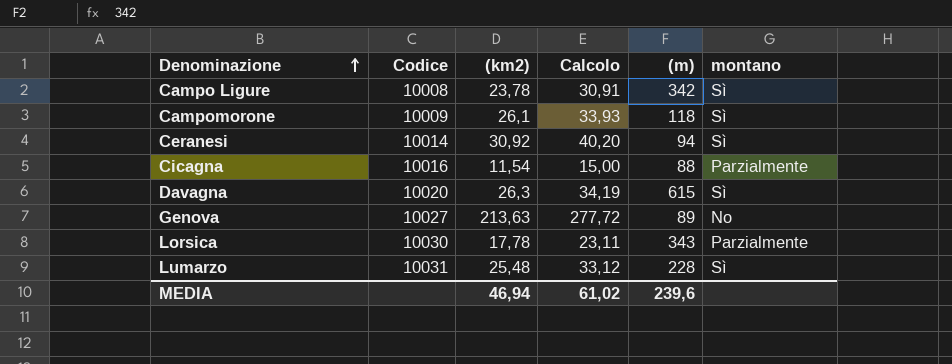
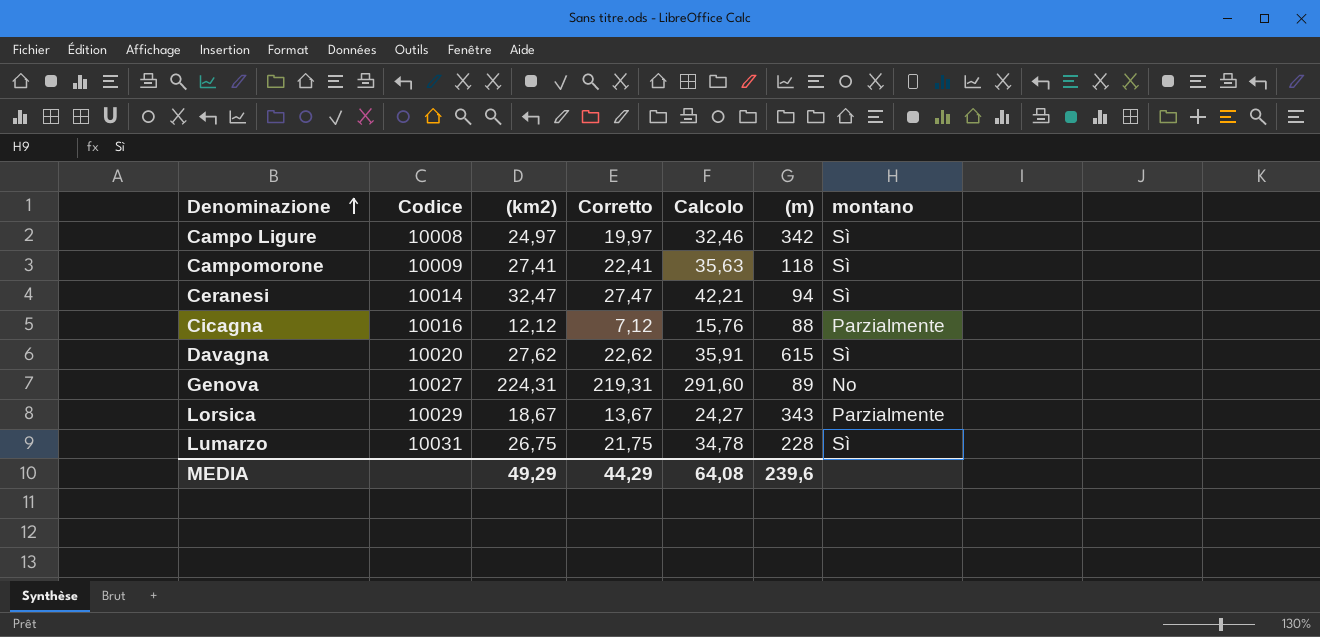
column Corretto | formula: none -> [(km2)] - 5
Campo Ligure | (km2): 23,78 -> 24,97
Campo Ligure | Calcolo: 30,91 -> 32,46
Campomorone | (km2): 26,1 -> 27,41
Campomorone | Calcolo: 33,93 -> 35,63
Ceranesi | (km2): 30,92 -> 32,47
Ceranesi | Calcolo: 40,20 -> 42,21
Cicagna | (km2): 11,54 -> 12,12
Cicagna | Calcolo: 15,00 -> 15,76
Davagna | (km2): 26,3 -> 27,62
Davagna | Calcolo: 34,19 -> 35,91
Genova | (km2): 213,63 -> 224,31
Genova | Calcolo: 277,72 -> 291,60
Lorsica | Codice: 10030 -> 10029
Lorsica | (km2): 17,78 -> 18,67
Lorsica | Calcolo: 23,11 -> 24,27
Lumarzo | (km2): 25,48 -> 26,75
Lumarzo | Calcolo: 33,12 -> 34,78
MEDIA | (km2): 46,94 -> 49,29
MEDIA | Calcolo: 61,02 -> 64,08

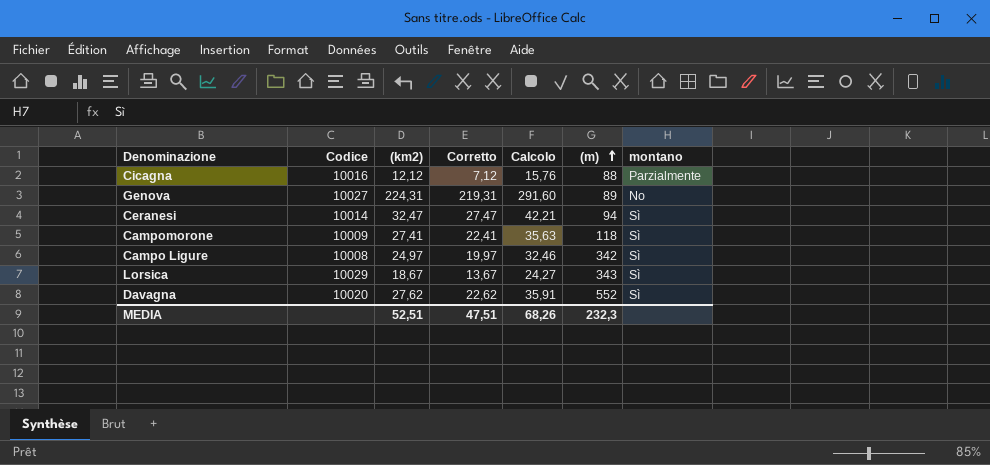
row order: Denominazione ascending -> (m) ascending
row Lumarzo: 10031 | 26,75 | 21,75 | 34,78 | 228 | Sì -> none
Lorsica | montano: Parzialmente -> Sì
Davagna | (m): 615 -> 552
MEDIA | (km2): 49,29 -> 52,51
MEDIA | Corretto: 44,29 -> 47,51
MEDIA | Calcolo: 64,08 -> 68,26
MEDIA | (m): 239,6 -> 232,3

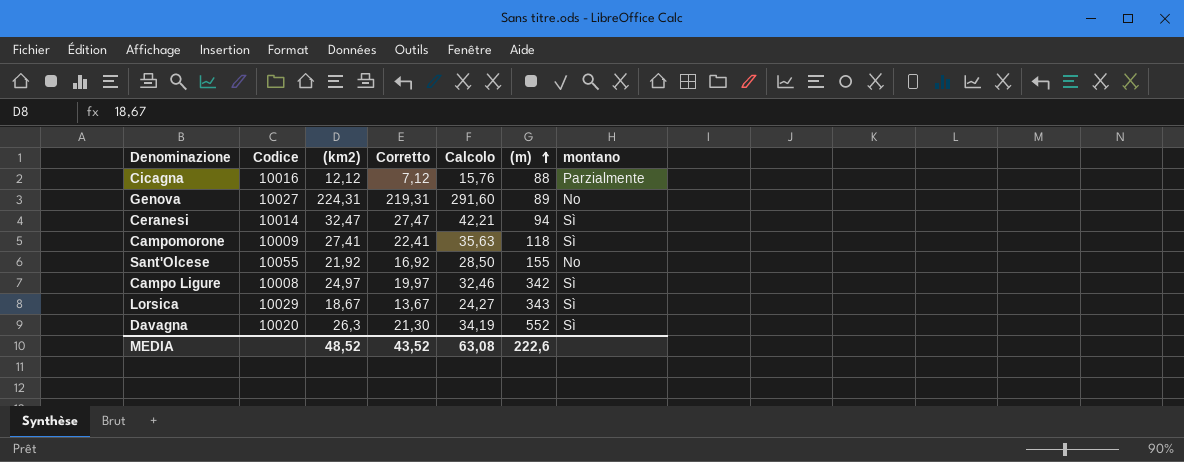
row Sant'Olcese: none -> 10055 | 21,92 | 16,92 | 28,50 | 155 | No
Davagna | (km2): 27,62 -> 26,3
Davagna | Corretto: 22,62 -> 21,30
Davagna | Calcolo: 35,91 -> 34,19
MEDIA | (km2): 52,51 -> 48,52
MEDIA | Corretto: 47,51 -> 43,52
MEDIA | Calcolo: 68,26 -> 63,08
MEDIA | (m): 232,3 -> 222,6

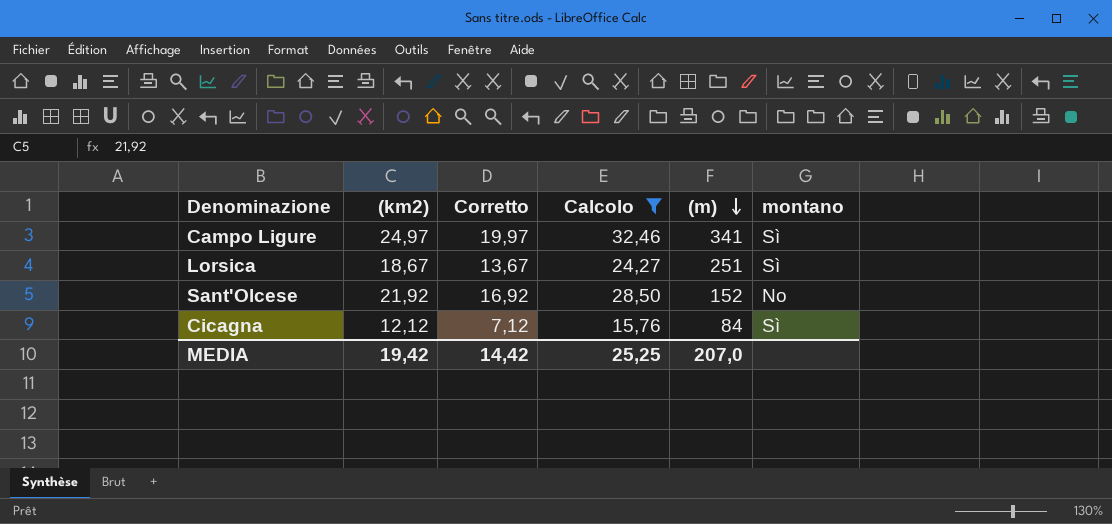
filter: none -> Calcolo <= 32,46
row order: (m) ascending -> (m) descending
column Codice | position: 2 -> none
Campo Ligure | (m): 342 -> 341
Lorsica | (m): 343 -> 251
Sant'Olcese | (m): 155 -> 152
Cicagna | (m): 88 -> 84
Cicagna | montano: Parzialmente -> Sì
MEDIA | (km2): 48,52 -> 19,42
MEDIA | Corretto: 43,52 -> 14,42
MEDIA | Calcolo: 63,08 -> 25,25
MEDIA | (m): 222,6 -> 207,0

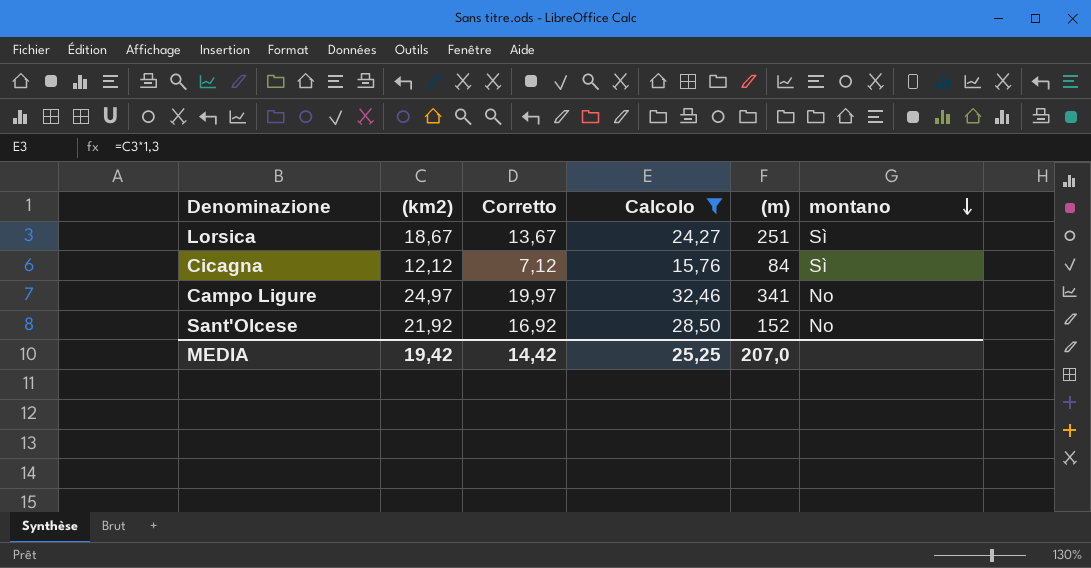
row order: (m) descending -> montano descending
Campo Ligure | montano: Sì -> No

